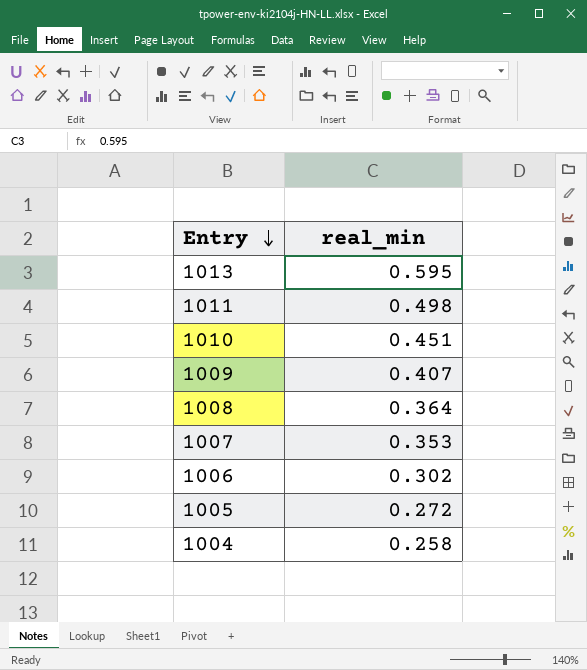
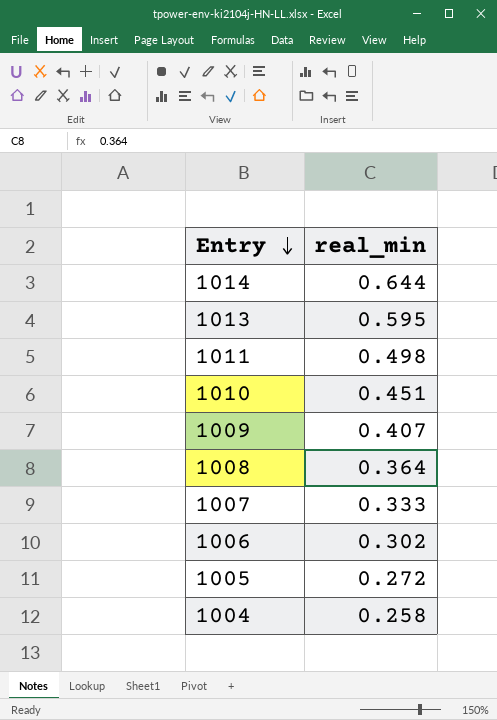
row 1014: none -> 0.644
1007 | real_min: 0.353 -> 0.333

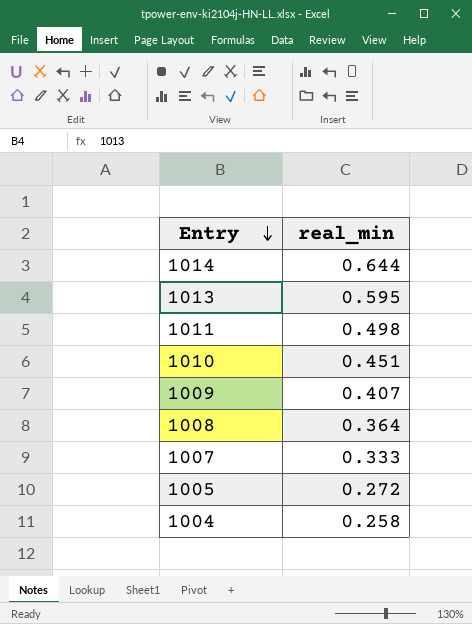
row 1006: 0.302 -> none

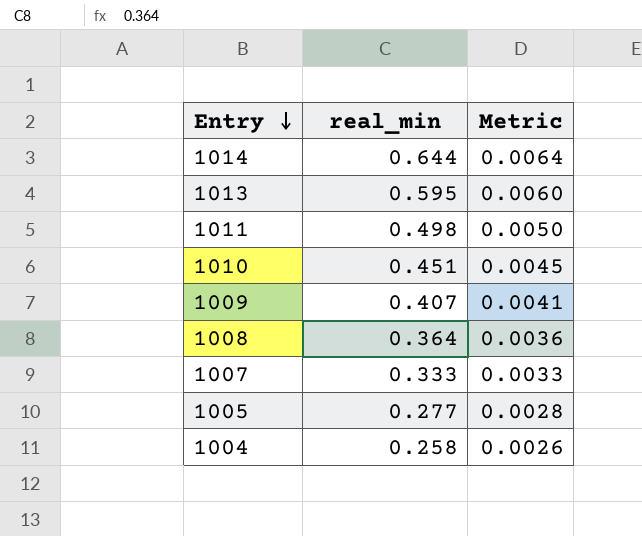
column Metric | formula: none -> [real_min] * 0.01
1005 | real_min: 0.272 -> 0.277

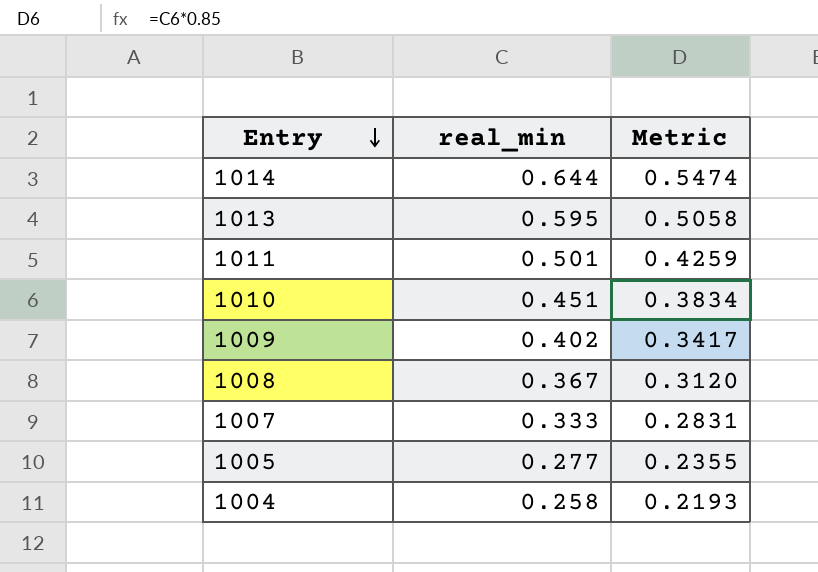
column Metric | formula: [real_min] * 0.01 -> [real_min] * 0.85
1011 | real_min: 0.498 -> 0.501
1009 | real_min: 0.407 -> 0.402
1008 | real_min: 0.364 -> 0.367

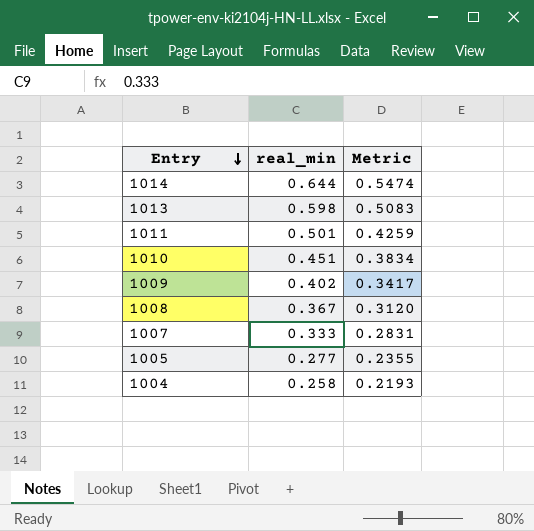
1013 | real_min: 0.595 -> 0.598
1013 | Metric: 0.5058 -> 0.5083

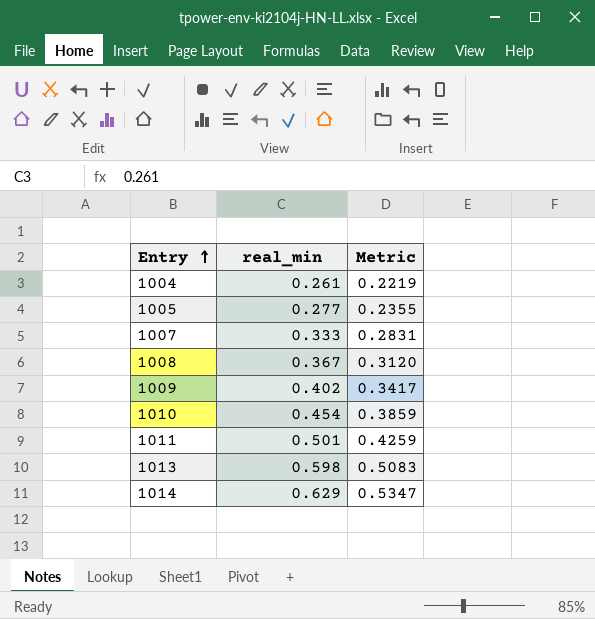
row order: Entry descending -> Entry ascending
1004 | real_min: 0.258 -> 0.261
1004 | Metric: 0.2193 -> 0.2219
1010 | real_min: 0.451 -> 0.454
1010 | Metric: 0.3834 -> 0.3859
1014 | real_min: 0.644 -> 0.629
1014 | Metric: 0.5474 -> 0.5347

